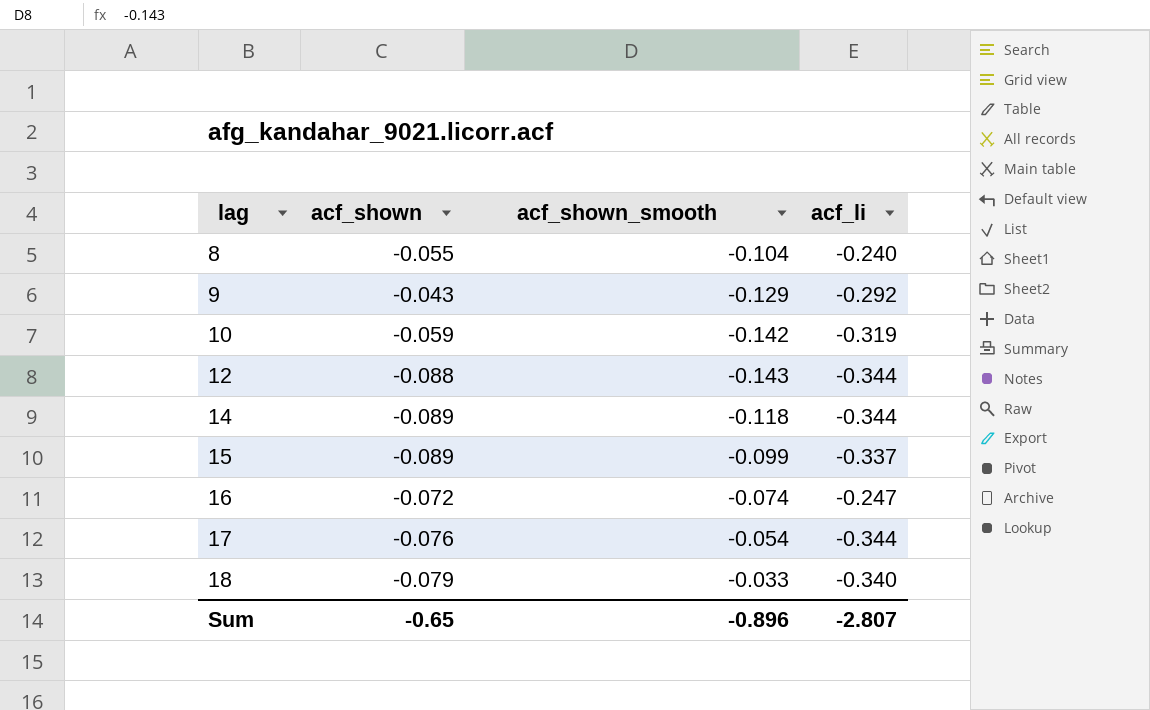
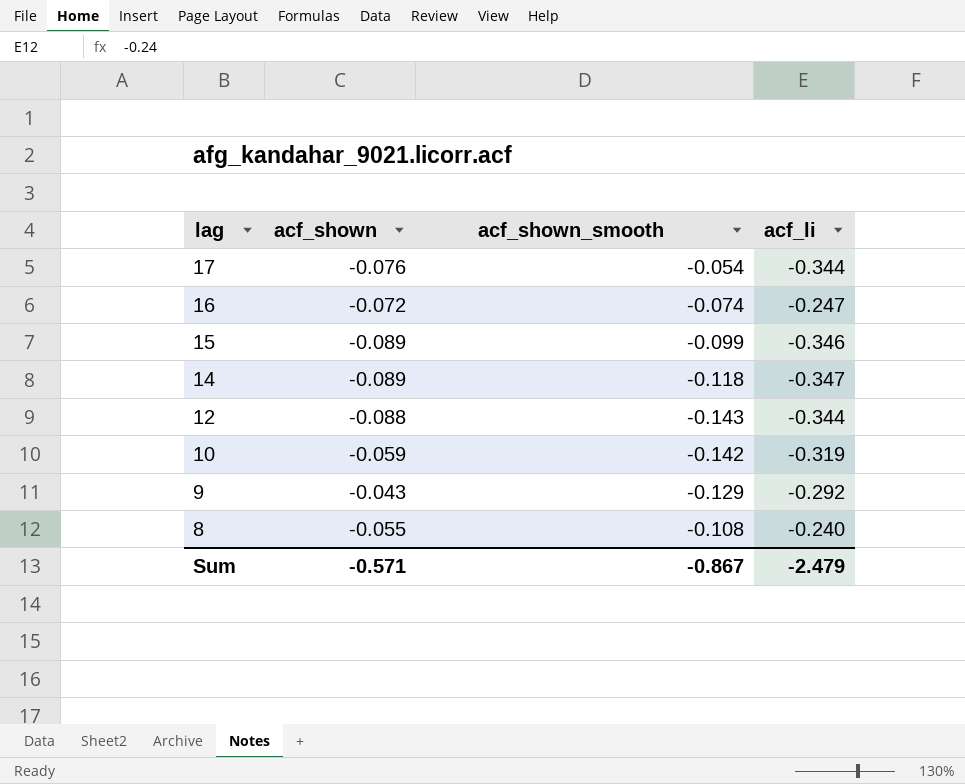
row order: lag ascending -> lag descending
row 18: -0.079 | -0.033 | -0.340 -> none
15 | acf_li: -0.337 -> -0.346
14 | acf_li: -0.344 -> -0.347
8 | acf_shown_smooth: -0.104 -> -0.108
Sum | acf_shown: -0.65 -> -0.571
Sum | acf_shown_smooth: -0.896 -> -0.867
Sum | acf_li: -2.807 -> -2.479

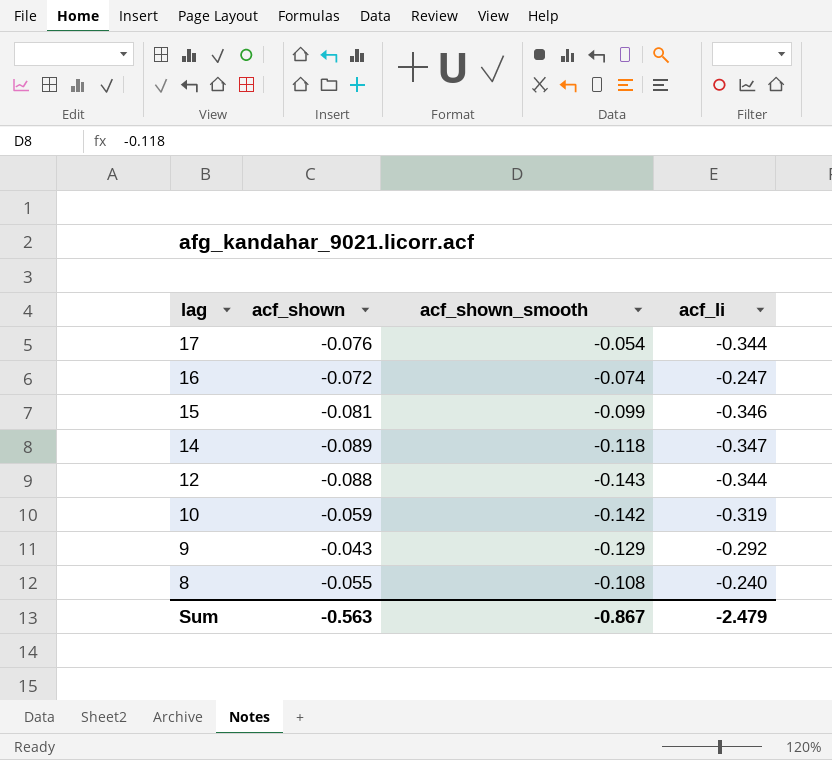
15 | acf_shown: -0.089 -> -0.081
Sum | acf_shown: -0.571 -> -0.563

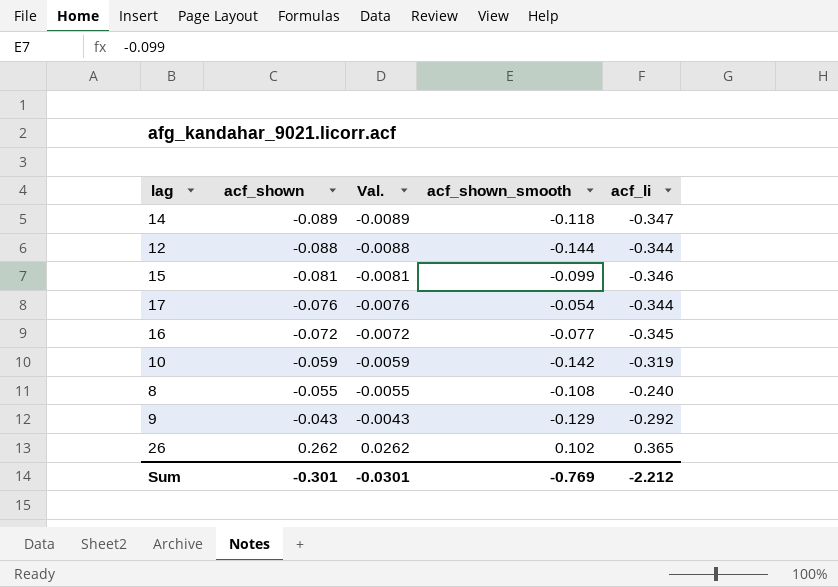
row order: lag descending -> acf_shown ascending
column Val. | formula: none -> [acf_shown] * 0.1
12 | acf_shown_smooth: -0.143 -> -0.144
16 | acf_shown_smooth: -0.074 -> -0.077
16 | acf_li: -0.247 -> -0.345
row 26: none -> 0.262 | 0.0262 | 0.102 | 0.365
Sum | acf_shown: -0.563 -> -0.301
Sum | acf_shown_smooth: -0.867 -> -0.769
Sum | acf_li: -2.479 -> -2.212

